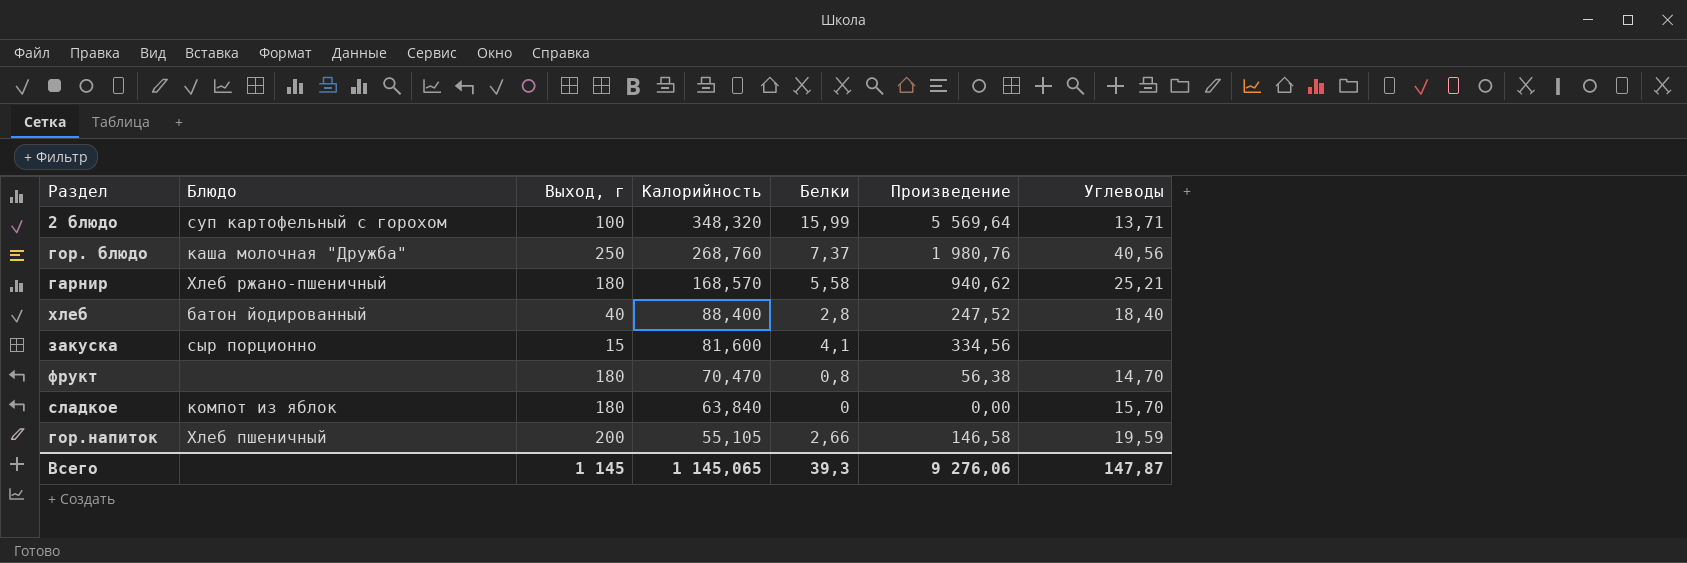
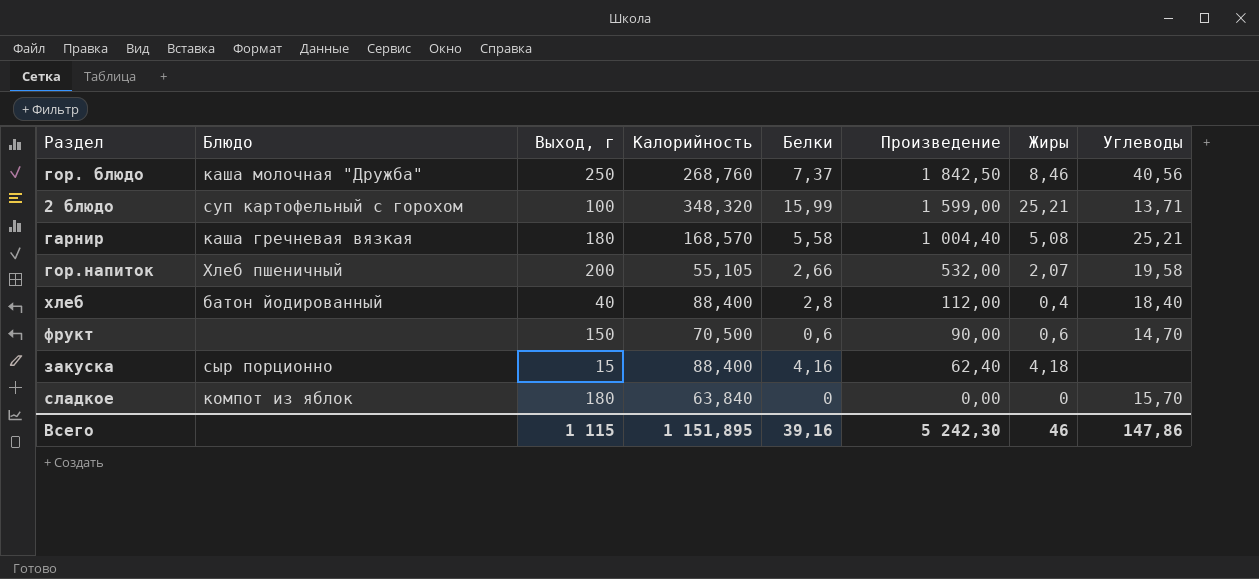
row order: Калорийность descending -> Произведение descending
column Произведение | formula: [Калорийность] * [Белки] -> [Выход, г] * [Белки]
column Жиры | position: none -> 7
гарнир | Блюдо: Хлеб ржано-пшеничный -> каша гречневая вязкая
гор.напиток | Углеводы: 19,59 -> 19,58
фрукт | Выход, г: 180 -> 150
фрукт | Калорийность: 70,470 -> 70,500
фрукт | Белки: 0,8 -> 0,6
закуска | Калорийность: 81,600 -> 88,400
закуска | Белки: 4,1 -> 4,16
Всего | Выход, г: 1 145 -> 1 115
Всего | Калорийность: 1 145,065 -> 1 151,895
Всего | Белки: 39,3 -> 39,16
Всего | Произведение: 9 276,06 -> 5 242,30
Всего | Углеводы: 147,87 -> 147,86

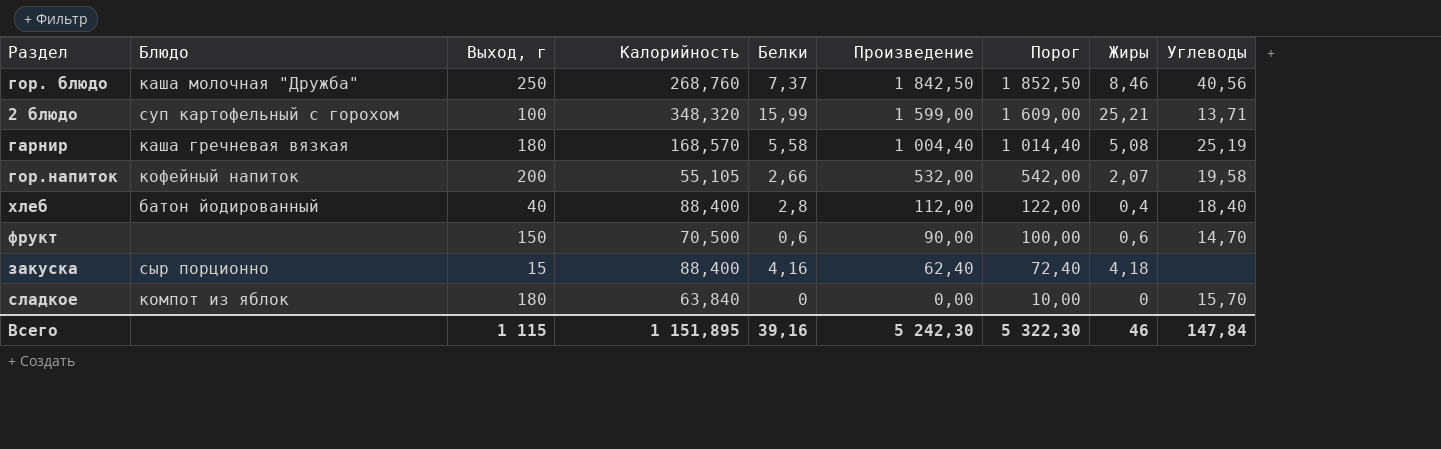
column Порог | formula: none -> [Произведение] + 10
гарнир | Углеводы: 25,21 -> 25,19
гор.напиток | Блюдо: Хлеб пшеничный -> кофейный напиток
Всего | Углеводы: 147,86 -> 147,84

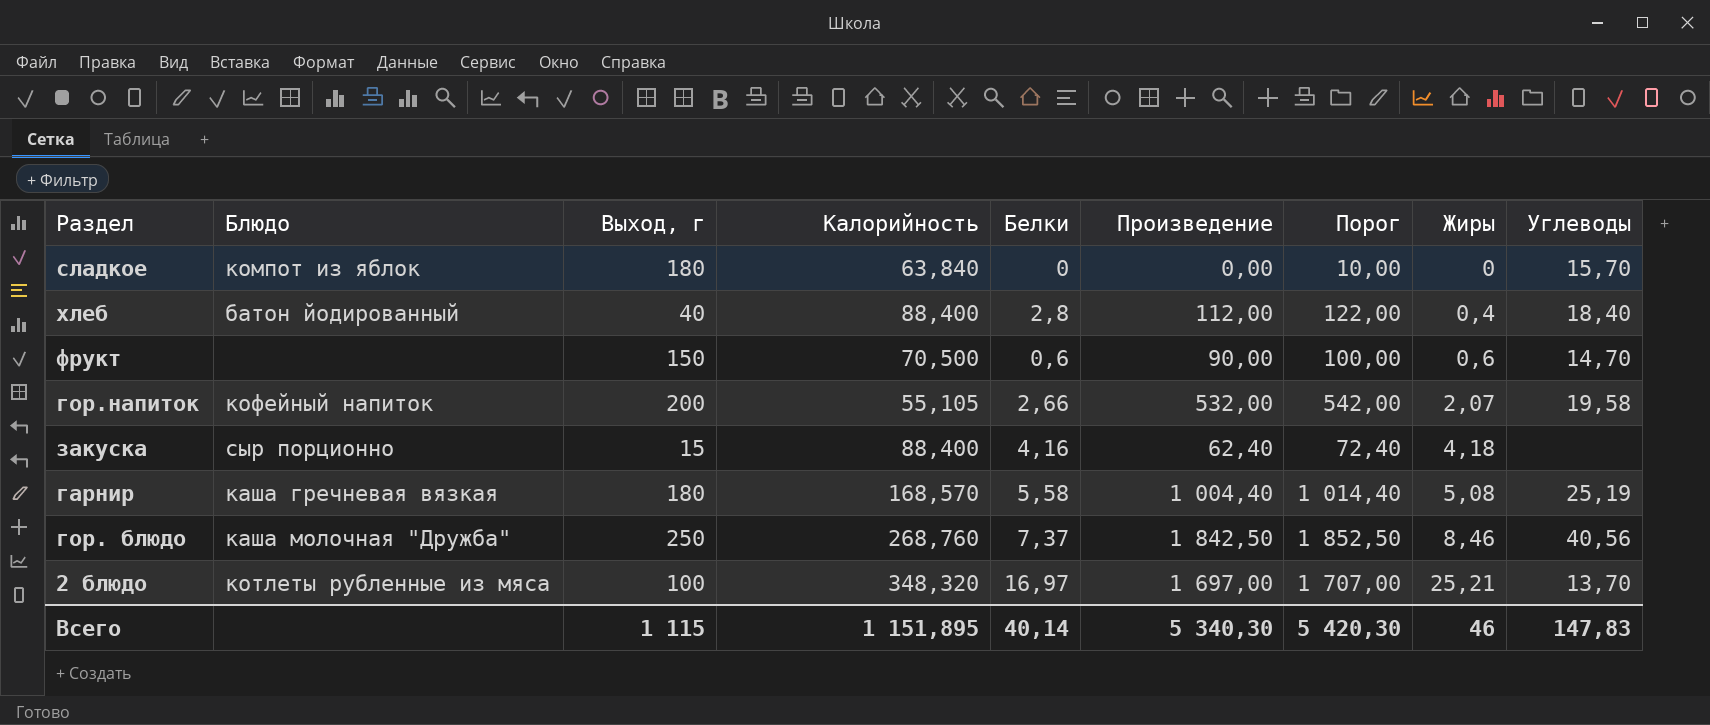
row order: Произведение descending -> Жиры ascending
2 блюдо | Блюдо: суп картофельный с горохом -> котлеты рубленные из мяса
2 блюдо | Белки: 15,99 -> 16,97
2 блюдо | Произведение: 1 599,00 -> 1 697,00
2 блюдо | Порог: 1 609,00 -> 1 707,00
2 блюдо | Углеводы: 13,71 -> 13,70
Всего | Белки: 39,16 -> 40,14
Всего | Произведение: 5 242,30 -> 5 340,30
Всего | Порог: 5 322,30 -> 5 420,30
Всего | Углеводы: 147,84 -> 147,83

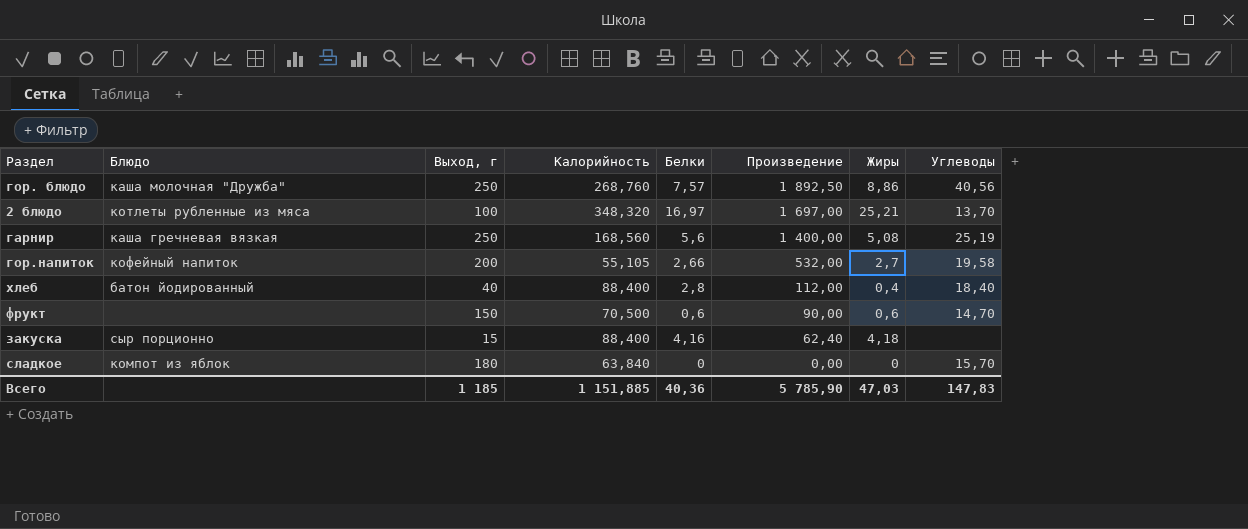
row order: Жиры ascending -> Произведение descending
column Порог | formula: [Произведение] + 10 -> none
гор. блюдо | Белки: 7,37 -> 7,57
гор. блюдо | Произведение: 1 842,50 -> 1 892,50
гор. блюдо | Жиры: 8,46 -> 8,86
гарнир | Выход, г: 180 -> 250
гарнир | Калорийность: 168,570 -> 168,560
гарнир | Белки: 5,58 -> 5,6
гарнир | Произведение: 1 004,40 -> 1 400,00
гор.напиток | Жиры: 2,07 -> 2,7
Всего | Выход, г: 1 115 -> 1 185
Всего | Калорийность: 1 151,895 -> 1 151,885
Всего | Белки: 40,14 -> 40,36
Всего | Произведение: 5 340,30 -> 5 785,90
Всего | Жиры: 46 -> 47,03

